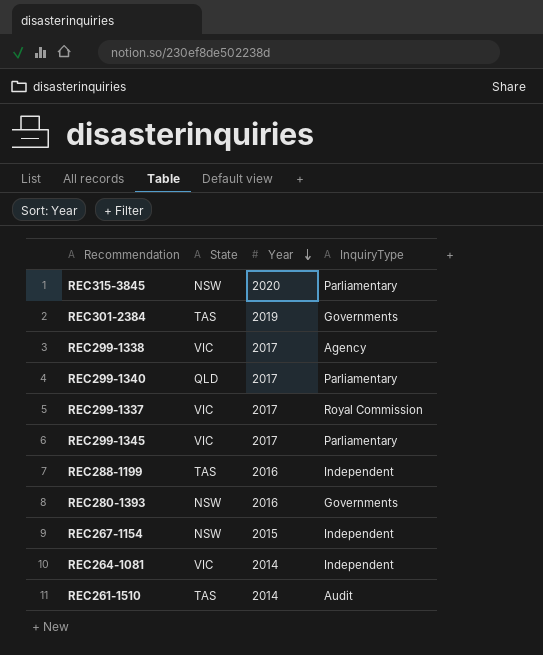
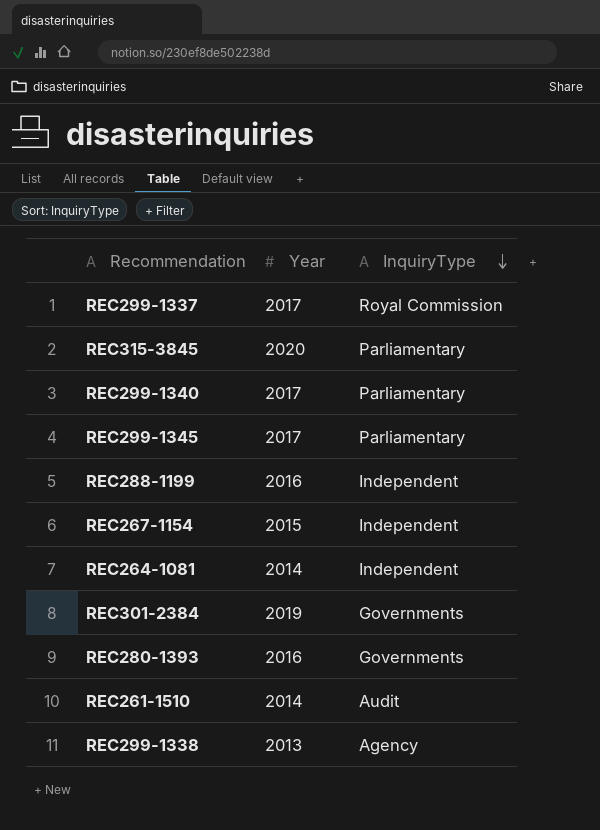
row order: Year descending -> InquiryType descending
column State | position: 2 -> none
REC299-1338 | Year: 2017 -> 2013

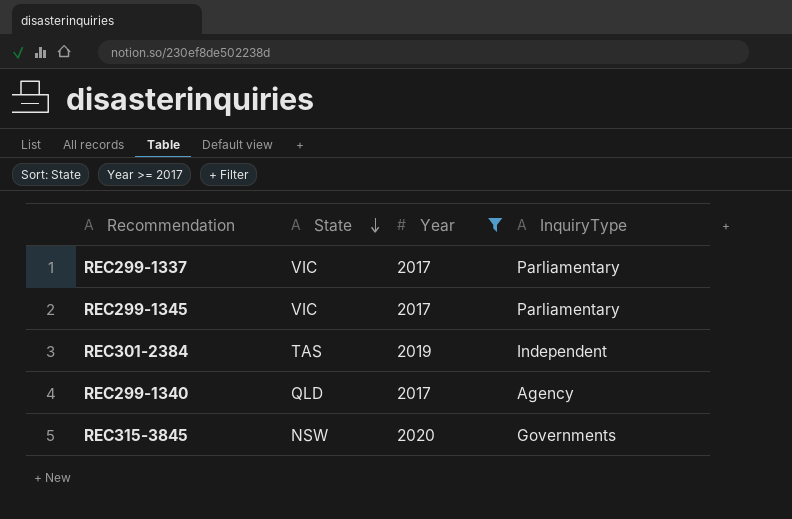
filter: none -> Year >= 2017
row order: InquiryType descending -> State descending
column State | position: none -> 2
REC299-1337 | InquiryType: Royal Commission -> Parliamentary
REC301-2384 | InquiryType: Governments -> Independent
REC299-1340 | InquiryType: Parliamentary -> Agency
REC315-3845 | InquiryType: Parliamentary -> Governments

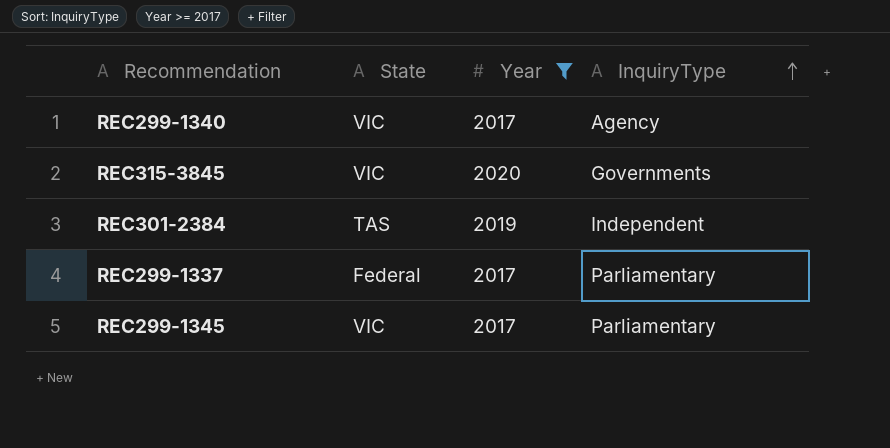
row order: State descending -> InquiryType ascending
REC299-1340 | State: QLD -> VIC
REC315-3845 | State: NSW -> VIC
REC299-1337 | State: VIC -> Federal

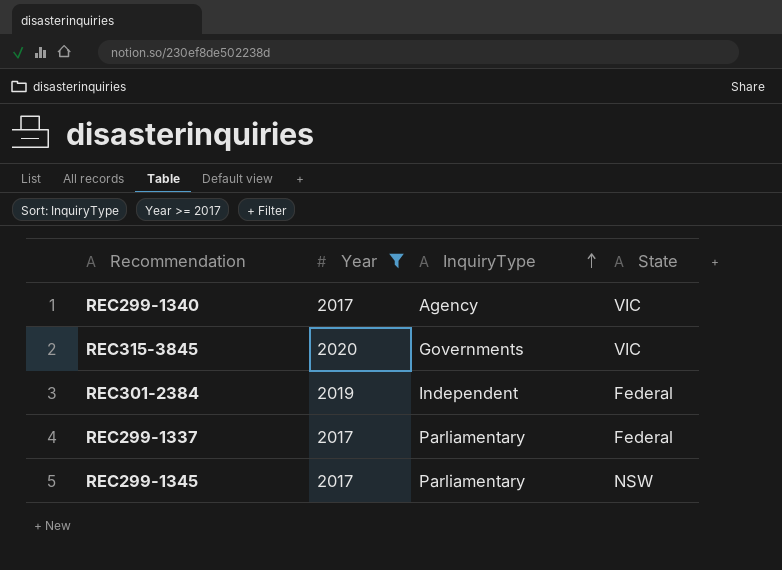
column State | position: 2 -> 4
REC301-2384 | State: TAS -> Federal
REC299-1345 | State: VIC -> NSW

